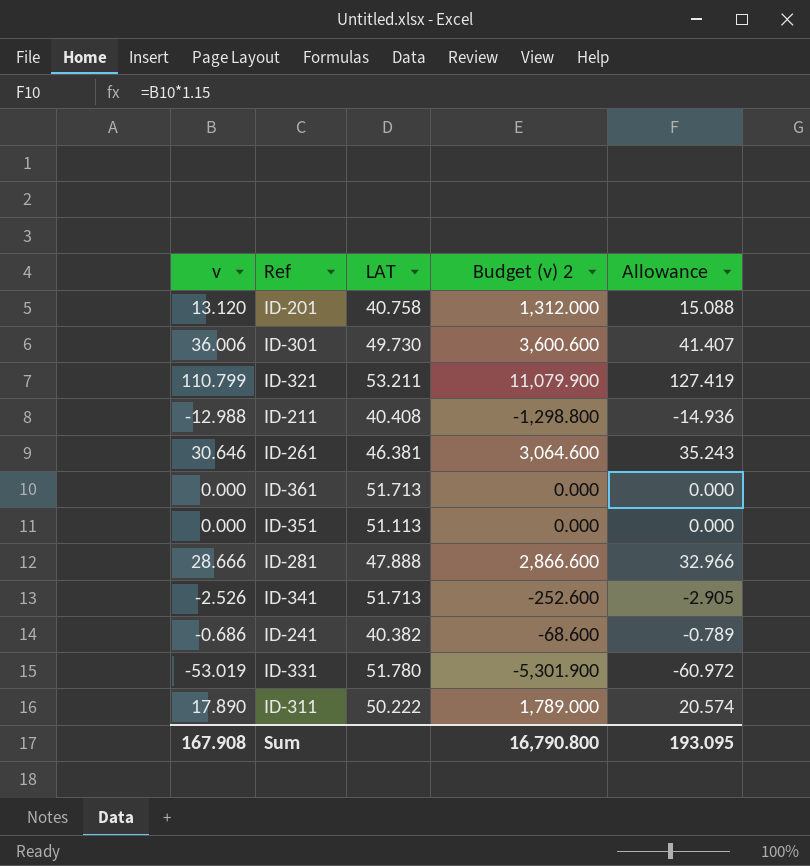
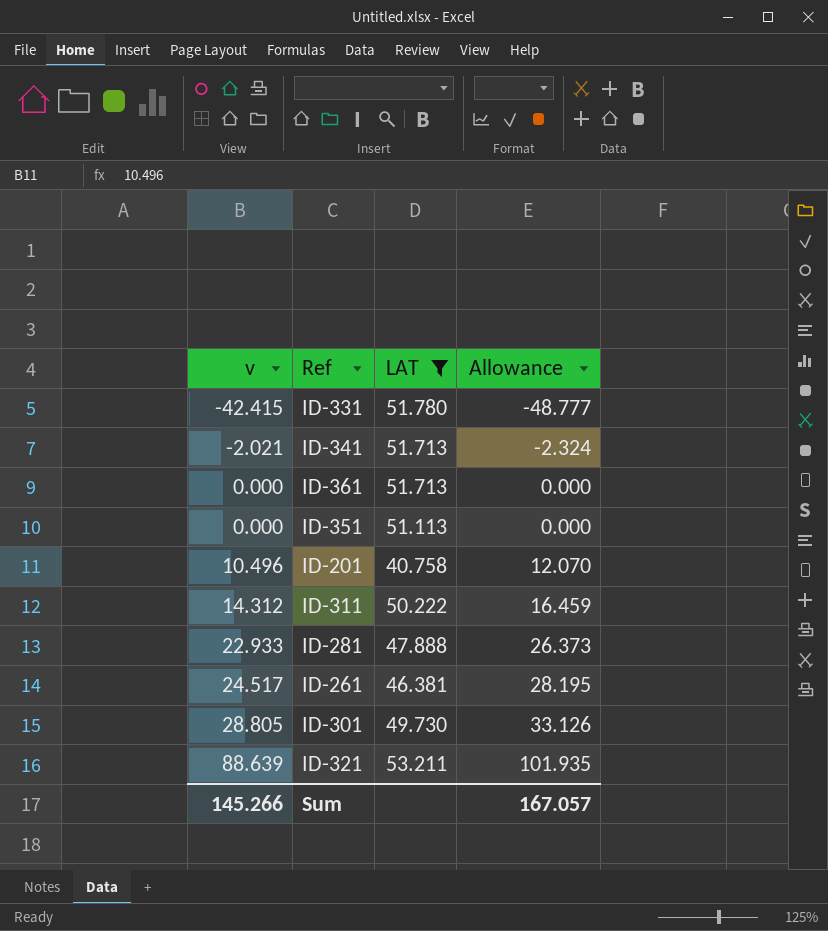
filter: none -> LAT >= 40.758
row order: none -> v ascending
column Budget (v) 2 | formula: [v] * 100 -> none
ID-331 | v: -53.019 -> -42.415
ID-331 | Allowance: -60.972 -> -48.777
ID-341 | v: -2.526 -> -2.021
ID-341 | Allowance: -2.905 -> -2.324
ID-201 | v: 13.120 -> 10.496
ID-201 | Allowance: 15.088 -> 12.070
ID-311 | v: 17.890 -> 14.312
ID-311 | Allowance: 20.574 -> 16.459
ID-281 | v: 28.666 -> 22.933
ID-281 | Allowance: 32.966 -> 26.373
ID-261 | v: 30.646 -> 24.517
ID-261 | Allowance: 35.243 -> 28.195
ID-301 | v: 36.006 -> 28.805
ID-301 | Allowance: 41.407 -> 33.126
ID-321 | v: 110.799 -> 88.639
ID-321 | Allowance: 127.419 -> 101.935
Sum | v: 167.908 -> 145.266
Sum | Allowance: 193.095 -> 167.057

